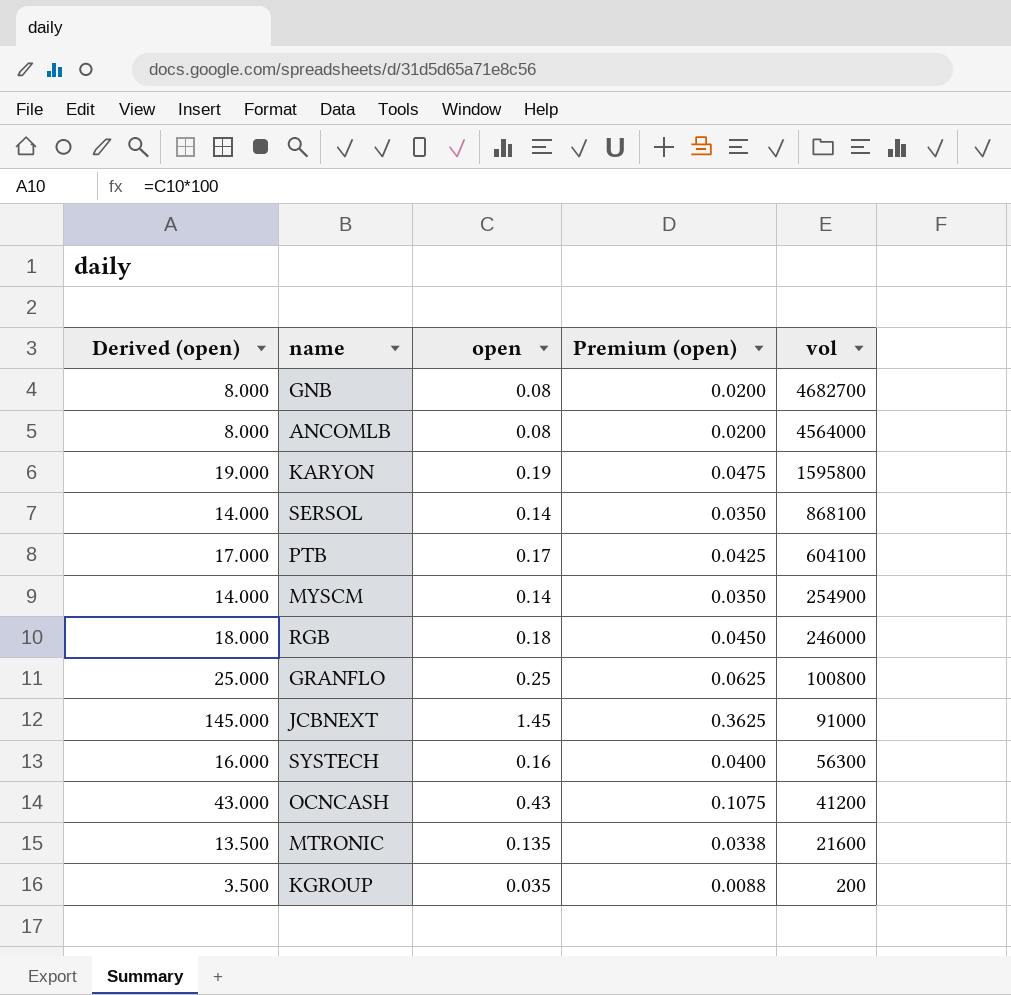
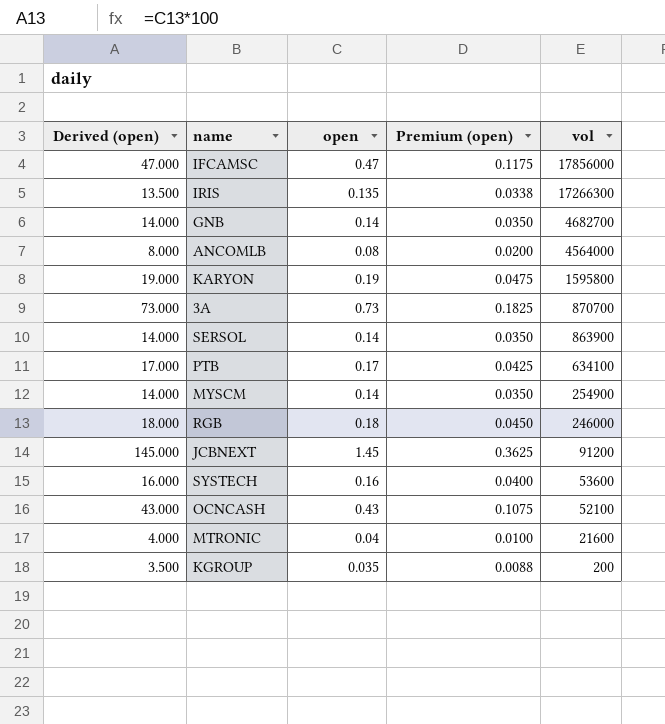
row GRANFLO: 25.000 | 0.25 | 0.0625 | 100800 -> none
row IFCAMSC: none -> 47.000 | 0.47 | 0.1175 | 17856000
row IRIS: none -> 13.500 | 0.135 | 0.0338 | 17266300
GNB | Derived (open): 8.000 -> 14.000
GNB | open: 0.08 -> 0.14
GNB | Premium (open): 0.0200 -> 0.0350
row 3A: none -> 73.000 | 0.73 | 0.1825 | 870700
SERSOL | vol: 868100 -> 863900
PTB | vol: 604100 -> 634100
JCBNEXT | vol: 91000 -> 91200
SYSTECH | vol: 56300 -> 53600
OCNCASH | vol: 41200 -> 52100
MTRONIC | Derived (open): 13.500 -> 4.000
MTRONIC | open: 0.135 -> 0.04
MTRONIC | Premium (open): 0.0338 -> 0.0100

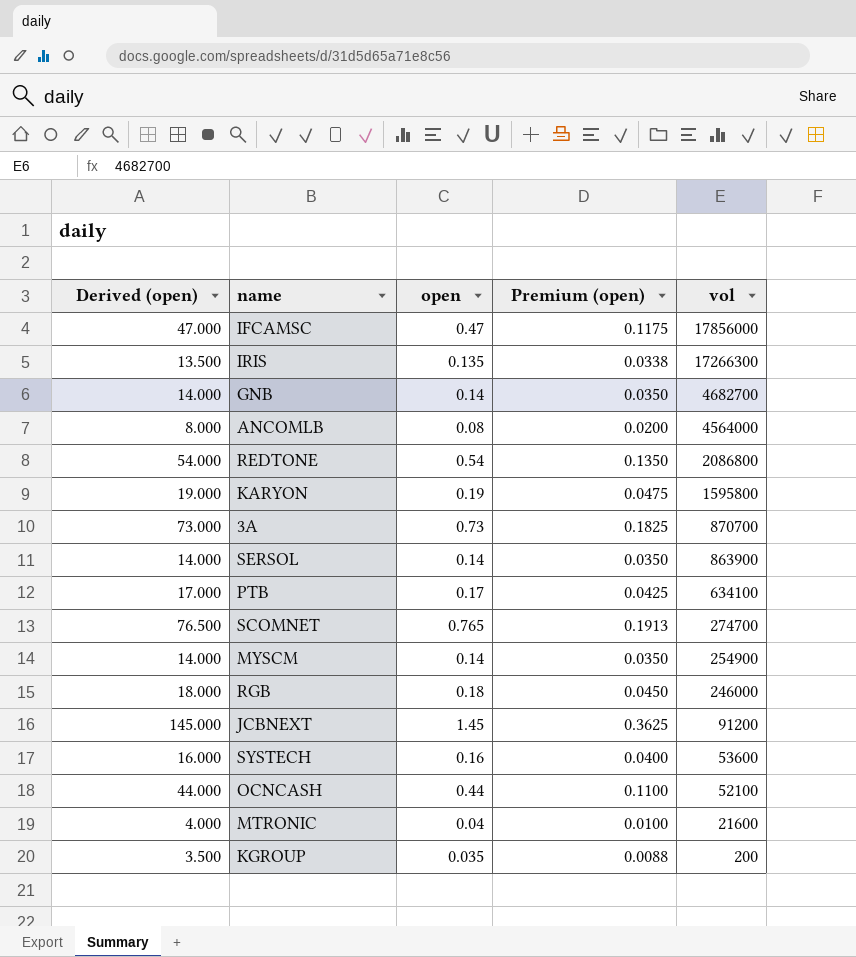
row REDTONE: none -> 54.000 | 0.54 | 0.1350 | 2086800
row SCOMNET: none -> 76.500 | 0.765 | 0.1913 | 274700
OCNCASH | Derived (open): 43.000 -> 44.000
OCNCASH | open: 0.43 -> 0.44
OCNCASH | Premium (open): 0.1075 -> 0.1100

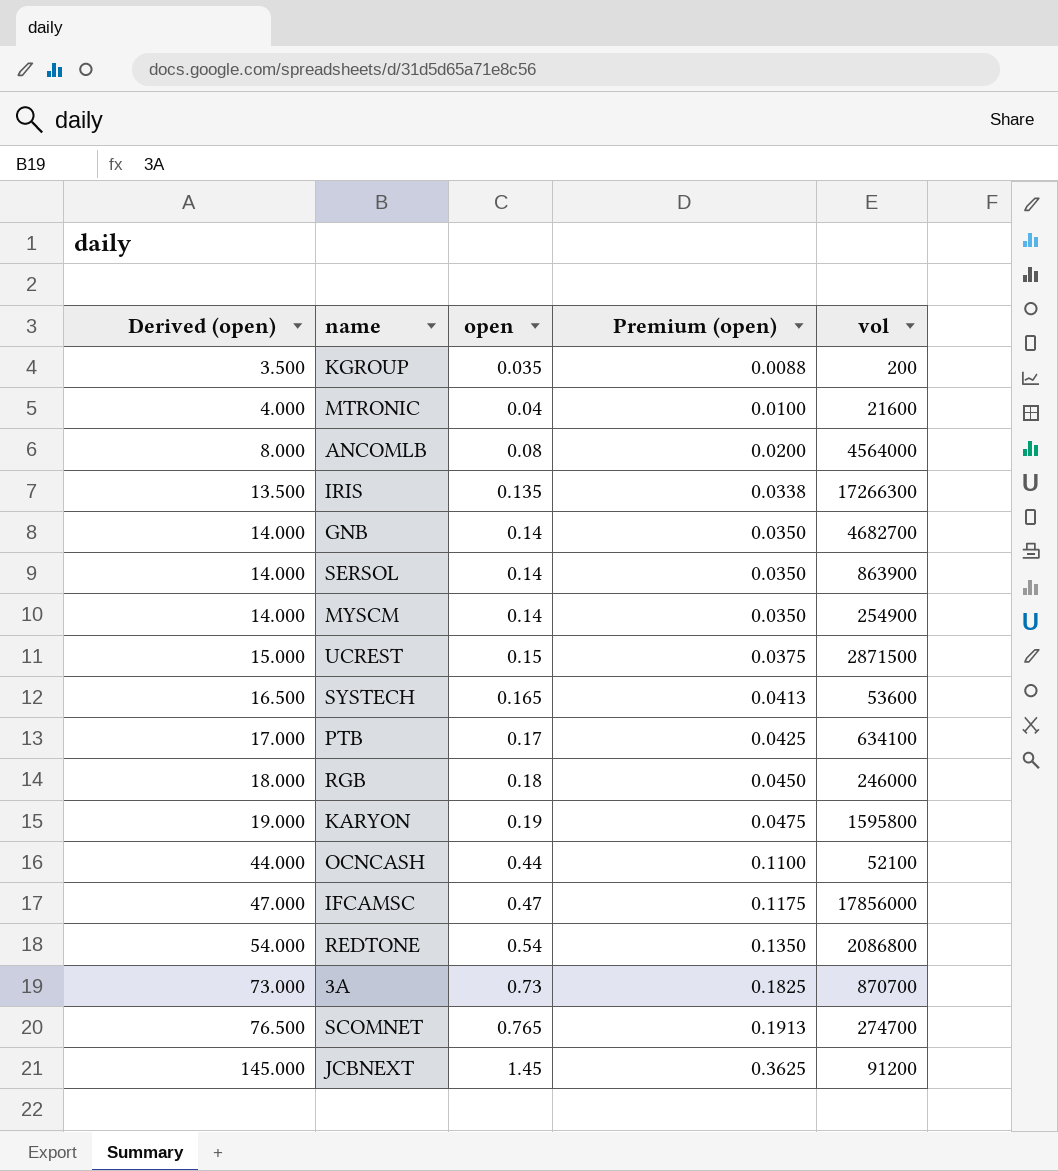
row order: vol descending -> Derived (open) ascending
row UCREST: none -> 15.000 | 0.15 | 0.0375 | 2871500
SYSTECH | Derived (open): 16.000 -> 16.500
SYSTECH | open: 0.16 -> 0.165
SYSTECH | Premium (open): 0.0400 -> 0.0413

